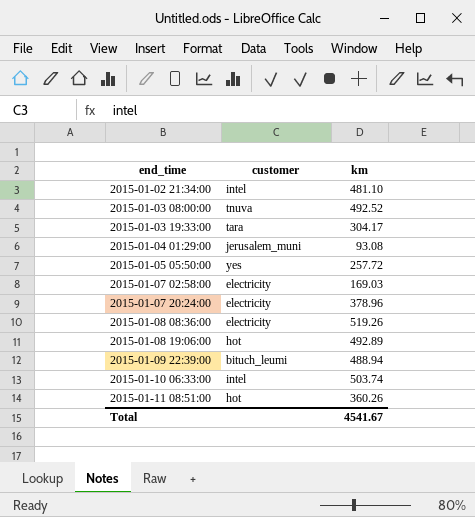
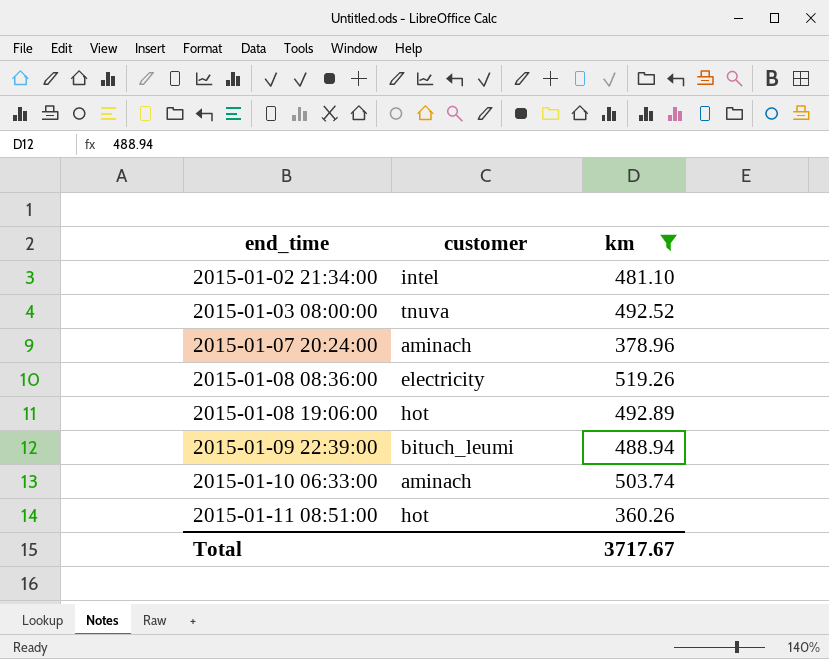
filter: none -> km >= 360.26
2015-01-07 20:24:00 | customer: electricity -> aminach
2015-01-10 06:33:00 | customer: intel -> aminach
Total | km: 4541.67 -> 3717.67

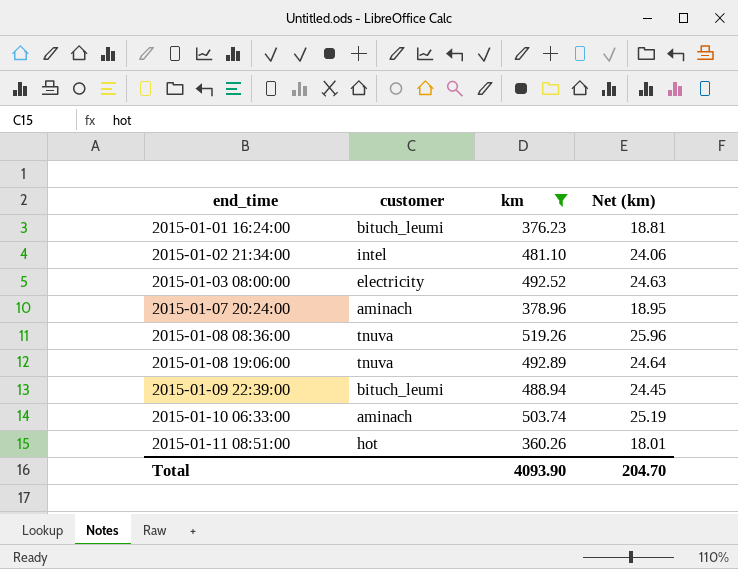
column Net (km) | formula: none -> [km] * 0.05
row 2015-01-01 16:24:00: none -> bituch_leumi | 376.23 | 18.81
2015-01-03 08:00:00 | customer: tnuva -> electricity
2015-01-08 08:36:00 | customer: electricity -> tnuva
2015-01-08 19:06:00 | customer: hot -> tnuva
Total | km: 3717.67 -> 4093.90

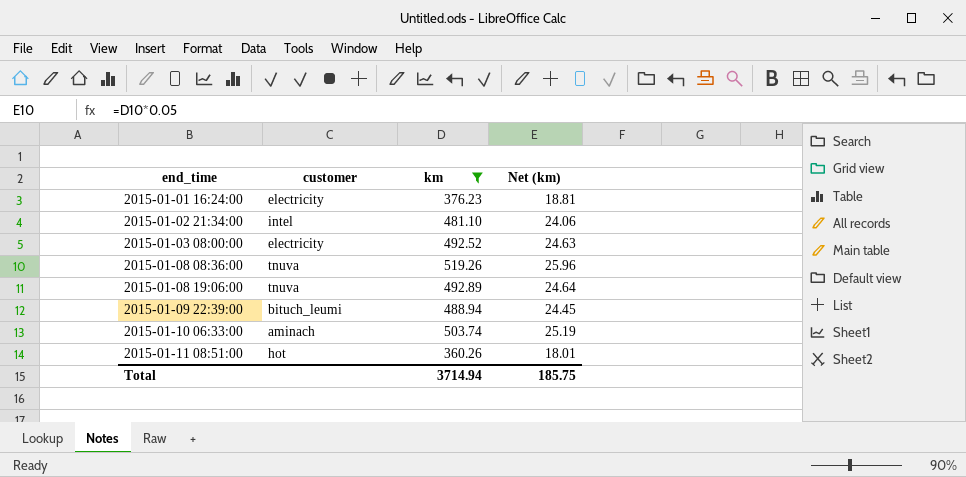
row 2015-01-07 20:24:00: aminach | 378.96 | 18.95 -> none
2015-01-01 16:24:00 | customer: bituch_leumi -> electricity
Total | km: 4093.90 -> 3714.94
Total | Net (km): 204.70 -> 185.75

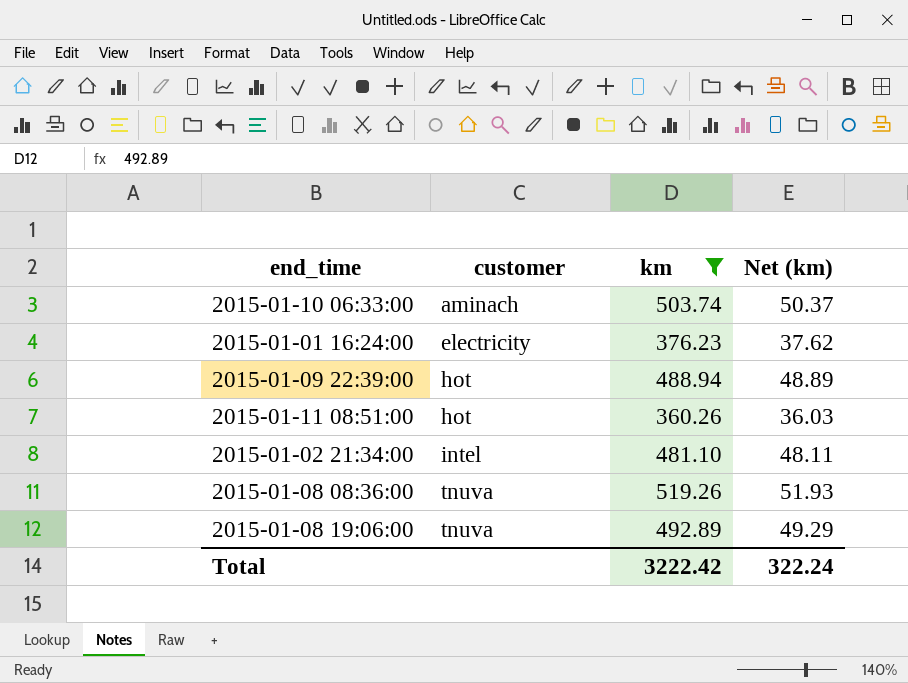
row order: end_time ascending -> customer ascending
column Net (km) | formula: [km] * 0.05 -> [km] * 0.1
row 2015-01-03 08:00:00: electricity | 492.52 | 24.63 -> none
2015-01-09 22:39:00 | customer: bituch_leumi -> hot
Total | km: 3714.94 -> 3222.42
Total | Net (km): 185.75 -> 322.24

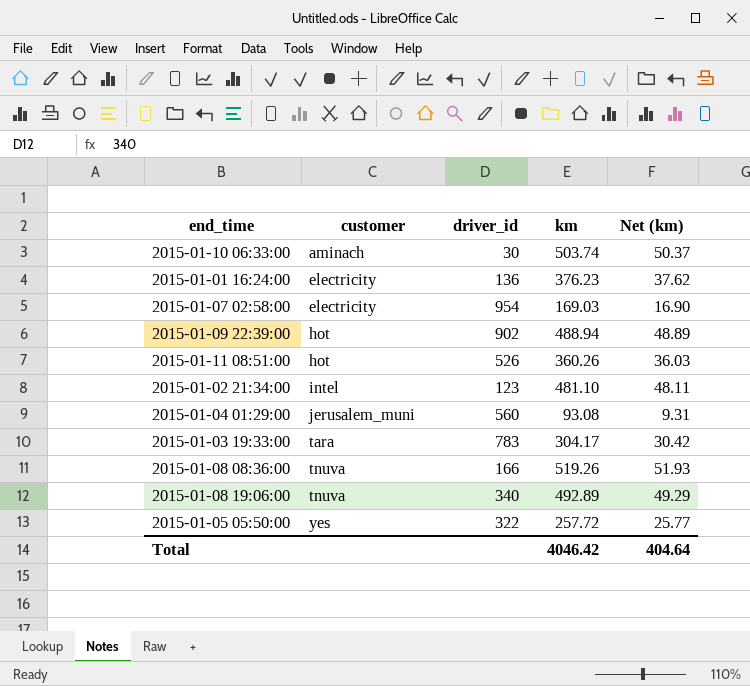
filter: km >= 360.26 -> none
column driver_id | position: none -> 3
Total | km: 3222.42 -> 4046.42
Total | Net (km): 322.24 -> 404.64

